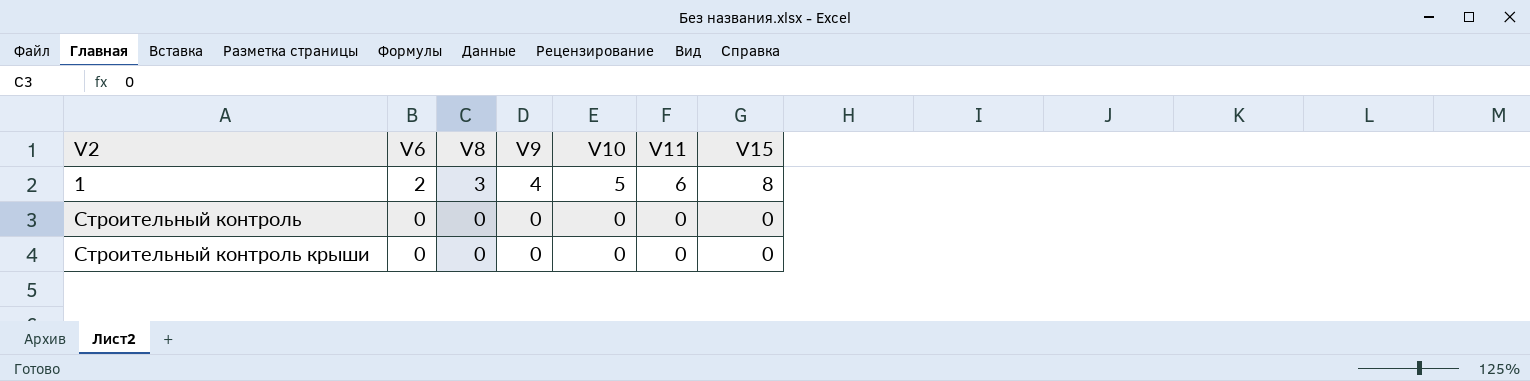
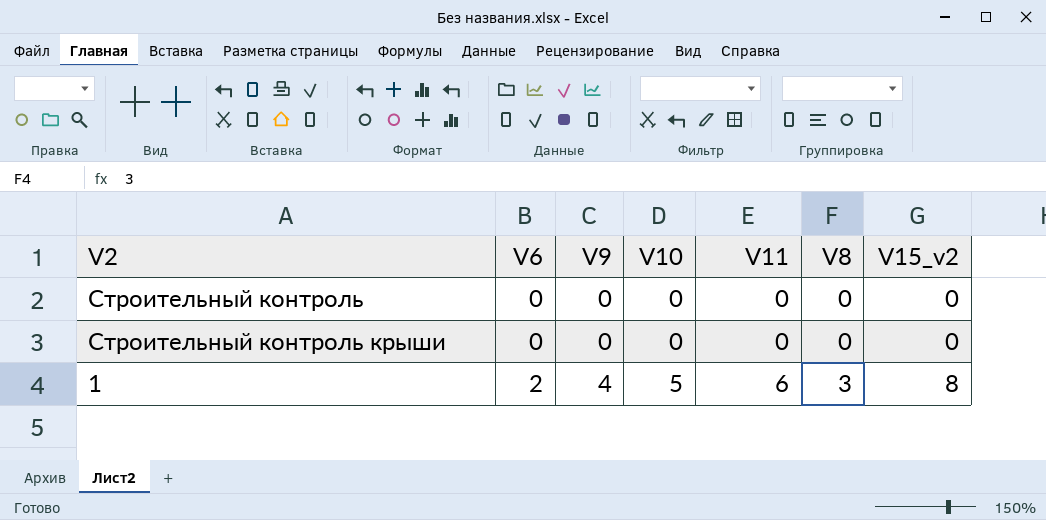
row order: V2 ascending -> V6 ascending
column V8 | position: 3 -> 6
column name: V15 -> V15_v2

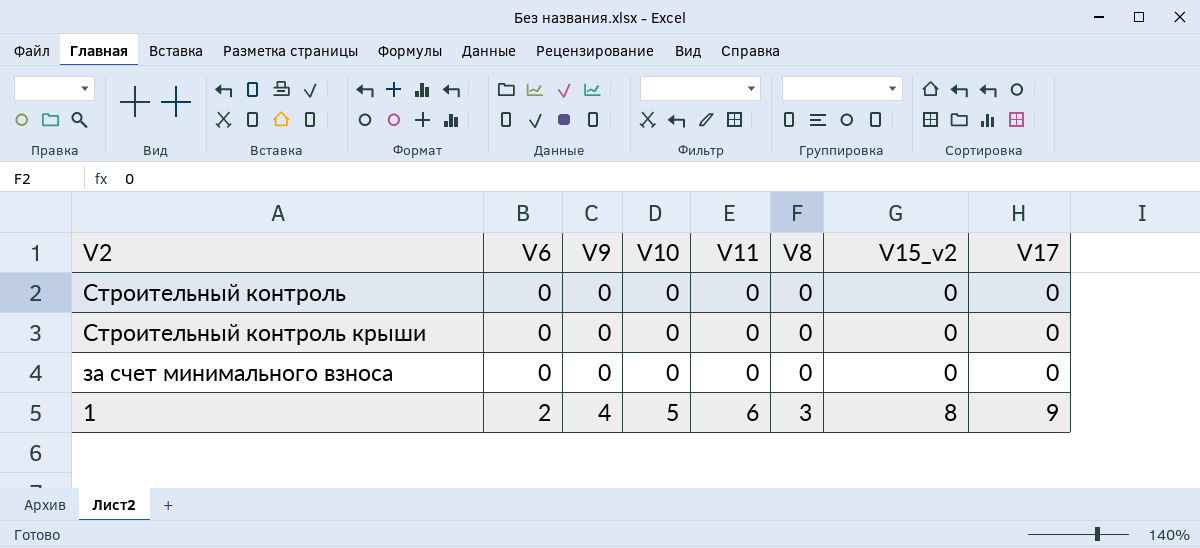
column V17 | position: none -> 8
row за счет минимального взноса: none -> 0 | 0 | 0 | 0 | 0 | 0 | 0

